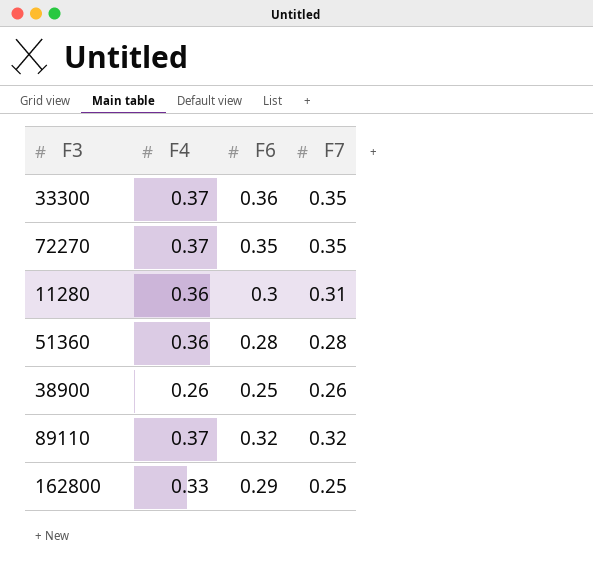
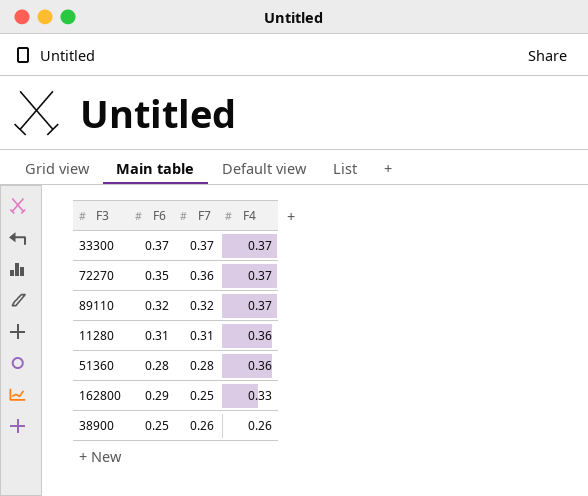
row order: none -> F4 descending
column F4 | position: 2 -> 4
33300 | F6: 0.36 -> 0.37
33300 | F7: 0.35 -> 0.37
72270 | F7: 0.35 -> 0.36
11280 | F6: 0.3 -> 0.31

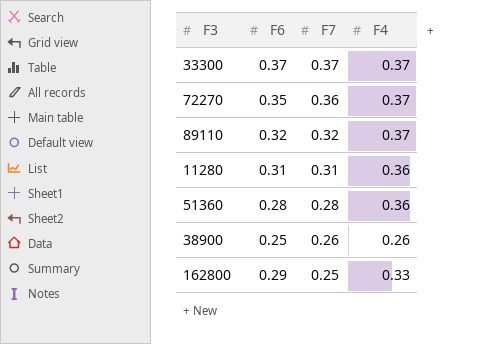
row order: F4 descending -> F7 descending

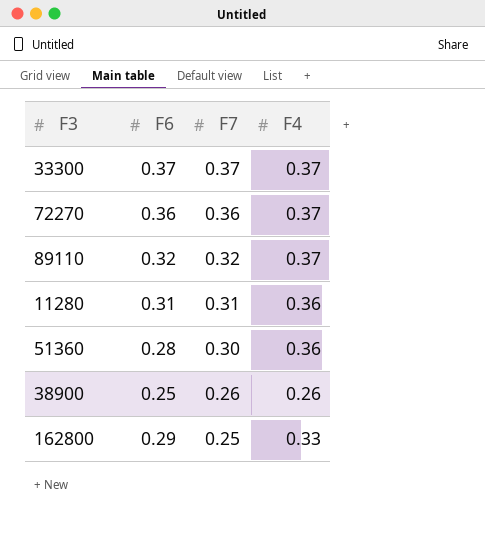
72270 | F6: 0.35 -> 0.36
51360 | F7: 0.28 -> 0.30

